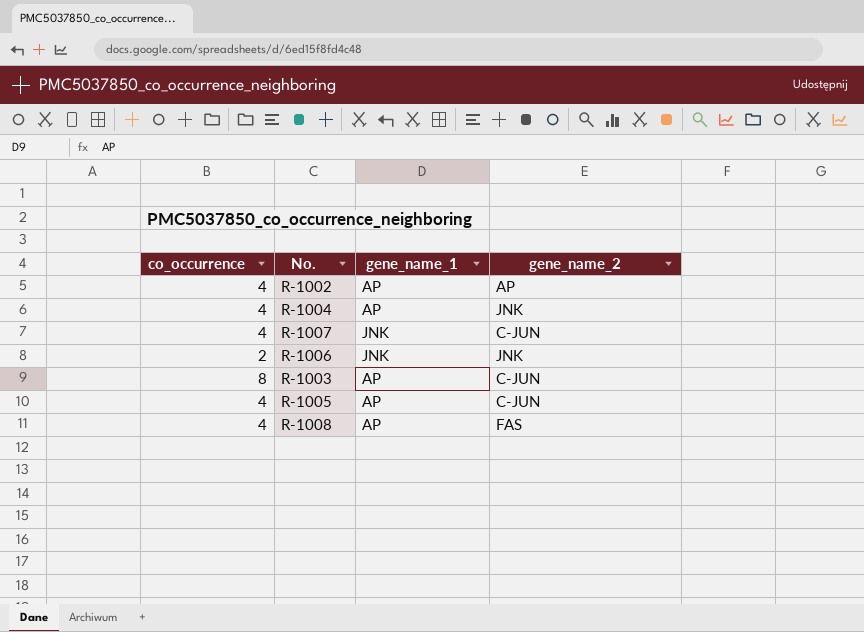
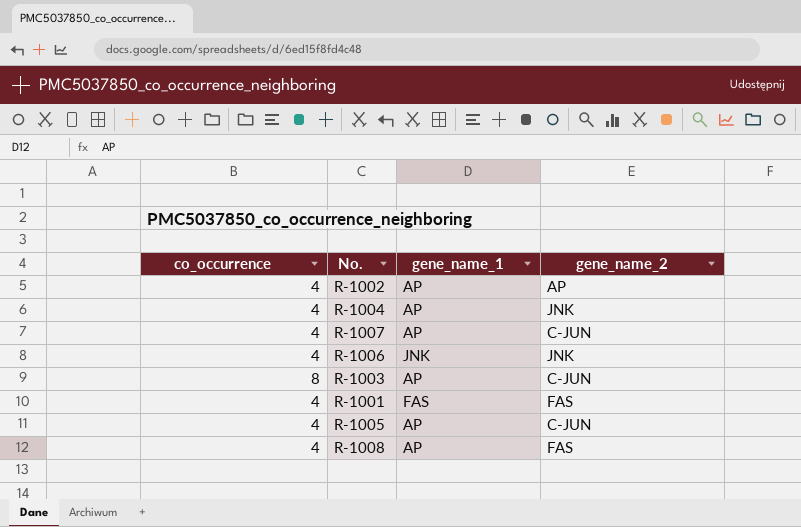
R-1007 | gene_name_1: JNK -> AP
R-1006 | co_occurrence: 2 -> 4
row R-1001: none -> 4 | FAS | FAS

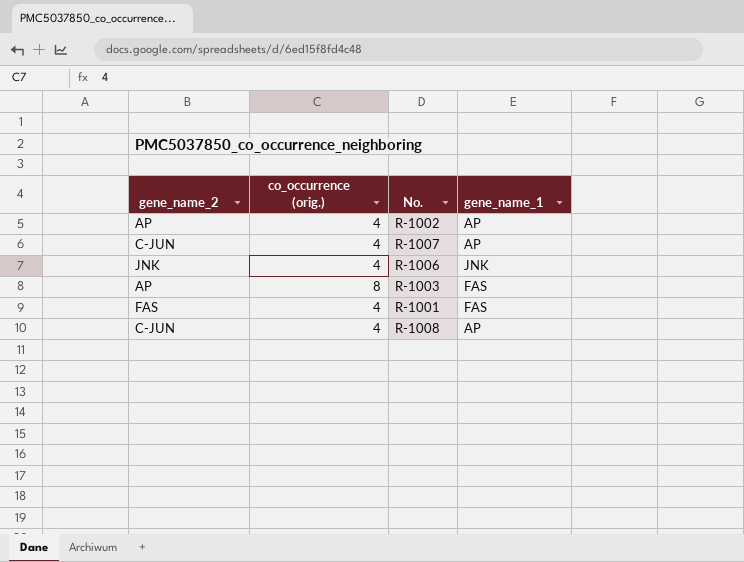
column gene_name_2 | position: 4 -> 1
column name: co_occurrence -> co_occurrence (orig.)
row R-1004: 4 | AP | JNK -> none
row R-1005: 4 | AP | C-JUN -> none
R-1003 | gene_name_2: C-JUN -> AP
R-1003 | gene_name_1: AP -> FAS
R-1008 | gene_name_2: FAS -> C-JUN

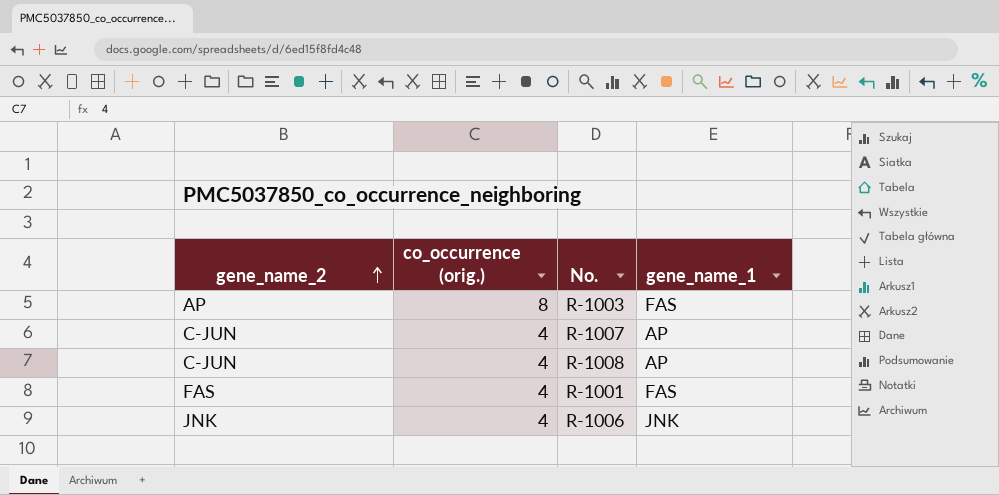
row order: none -> gene_name_2 ascending
row R-1002: AP | 4 | AP -> none

